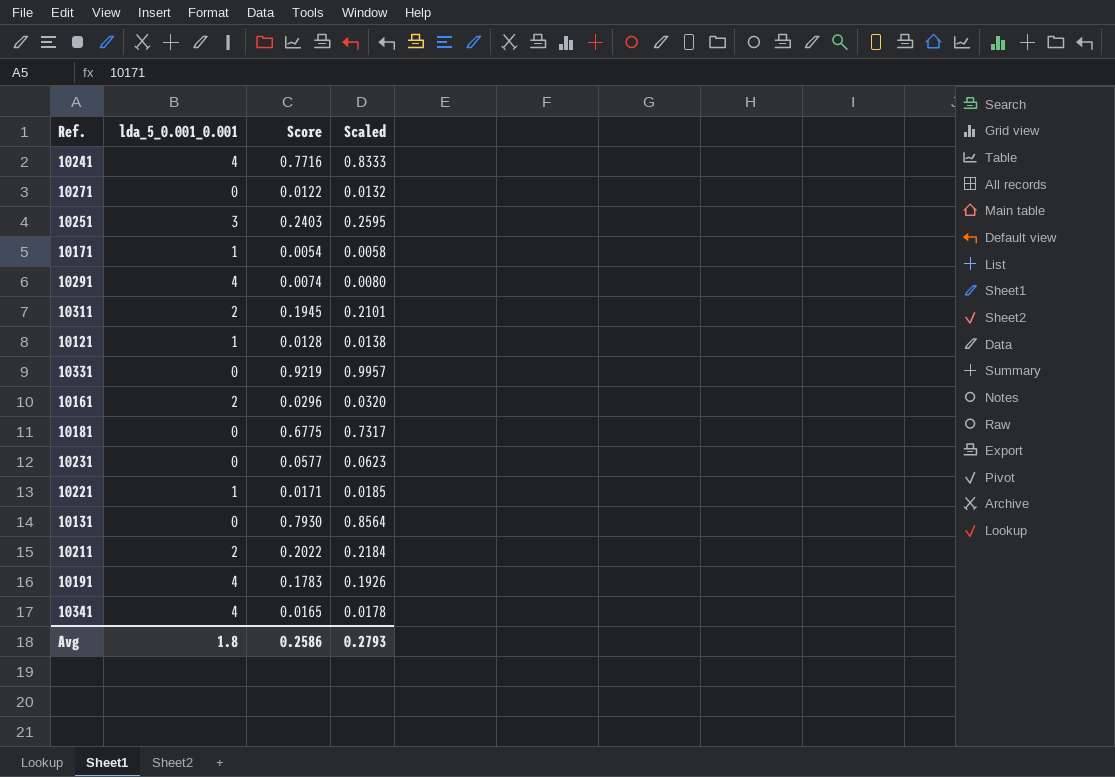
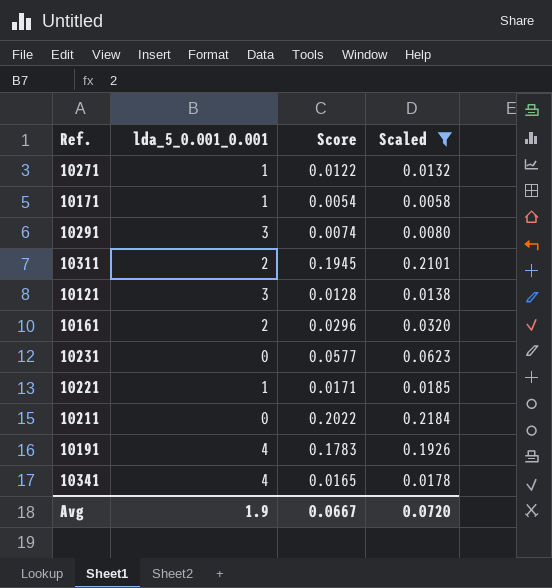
filter: none -> Scaled <= 0.2184
10271 | lda_5_0.001_0.001: 0 -> 1
10291 | lda_5_0.001_0.001: 4 -> 3
10121 | lda_5_0.001_0.001: 1 -> 3
10211 | lda_5_0.001_0.001: 2 -> 0
Avg | lda_5_0.001_0.001: 1.8 -> 1.9
Avg | Score: 0.2586 -> 0.0667
Avg | Scaled: 0.2793 -> 0.0720

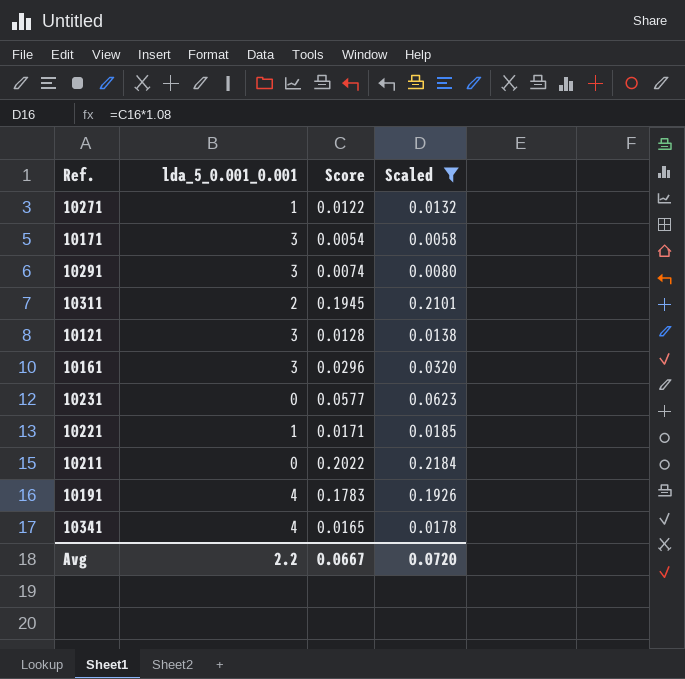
10171 | lda_5_0.001_0.001: 1 -> 3
10161 | lda_5_0.001_0.001: 2 -> 3
Avg | lda_5_0.001_0.001: 1.9 -> 2.2

